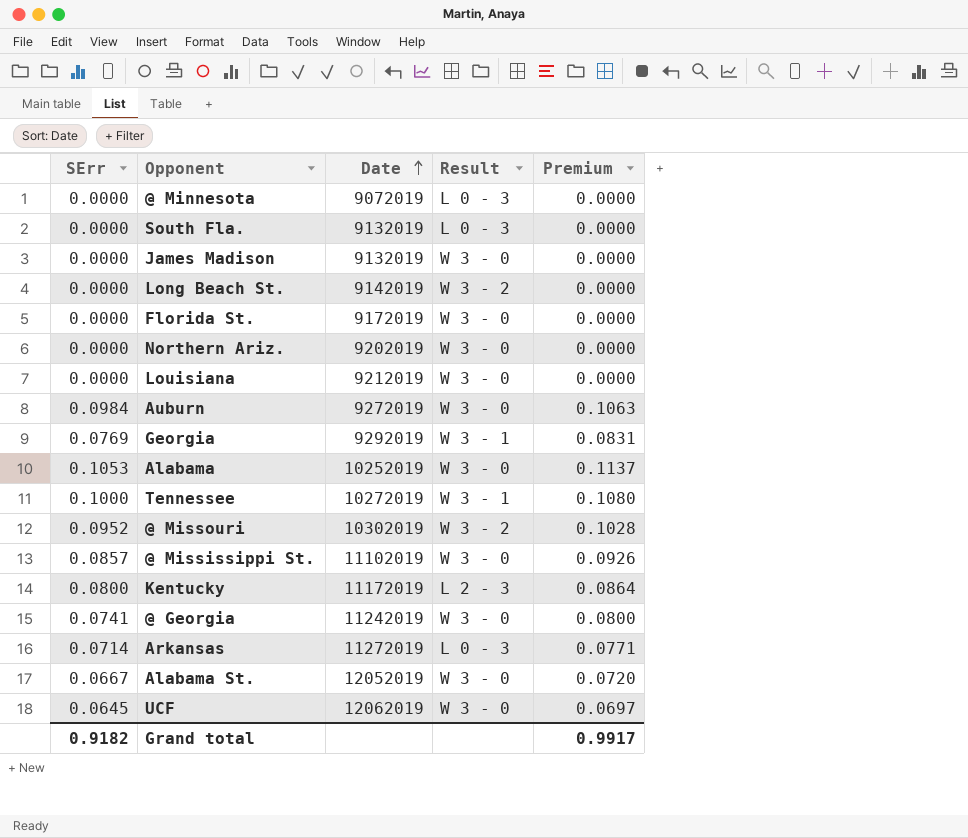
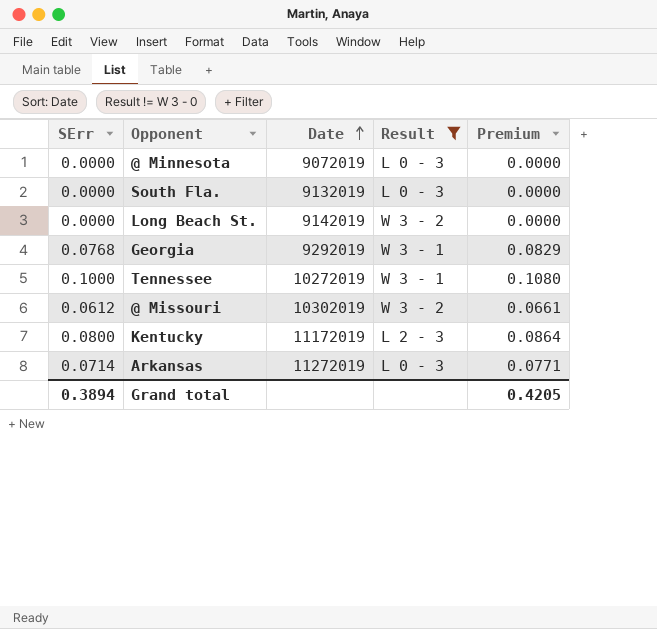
filter: none -> Result != W 3 - 0
Georgia | SErr: 0.0769 -> 0.0768
Georgia | Premium: 0.0831 -> 0.0829
@ Missouri | SErr: 0.0952 -> 0.0612
@ Missouri | Premium: 0.1028 -> 0.0661
Grand total | SErr: 0.9182 -> 0.3894
Grand total | Premium: 0.9917 -> 0.4205

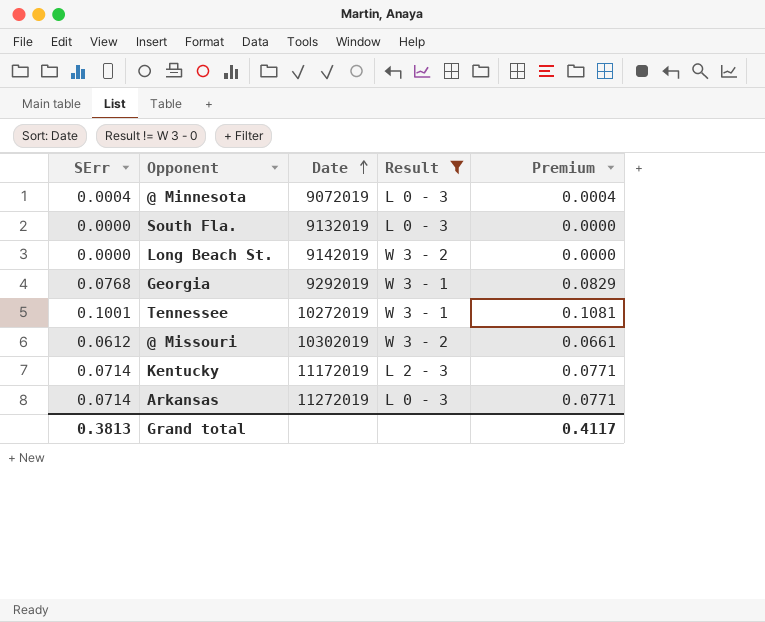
@ Minnesota | SErr: 0.0000 -> 0.0004
@ Minnesota | Premium: 0.0000 -> 0.0004
Tennessee | SErr: 0.1000 -> 0.1001
Tennessee | Premium: 0.1080 -> 0.1081
Kentucky | SErr: 0.0800 -> 0.0714
Kentucky | Premium: 0.0864 -> 0.0771
Grand total | SErr: 0.3894 -> 0.3813
Grand total | Premium: 0.4205 -> 0.4117

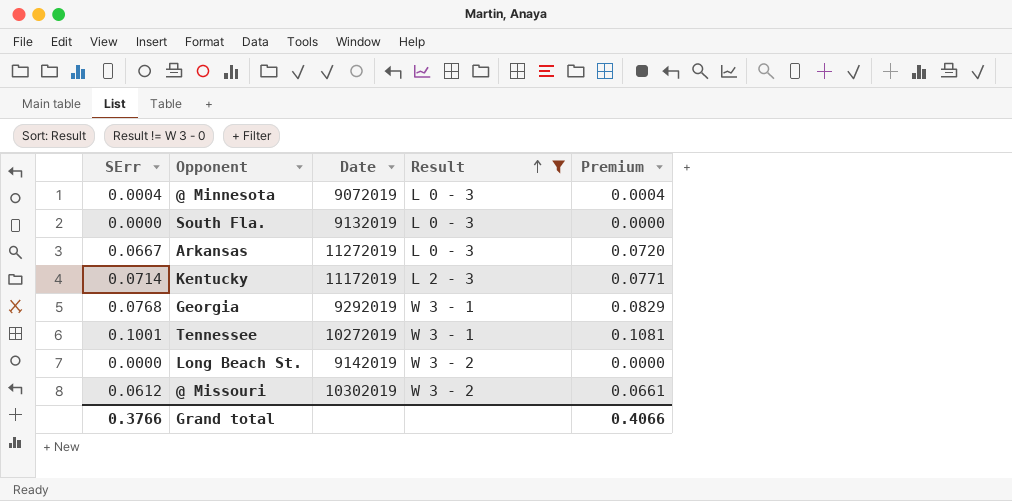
row order: Date ascending -> Result ascending
Arkansas | SErr: 0.0714 -> 0.0667
Arkansas | Premium: 0.0771 -> 0.0720
Grand total | SErr: 0.3813 -> 0.3766
Grand total | Premium: 0.4117 -> 0.4066

